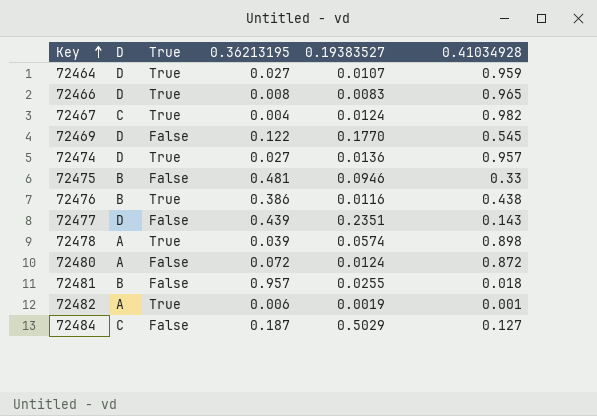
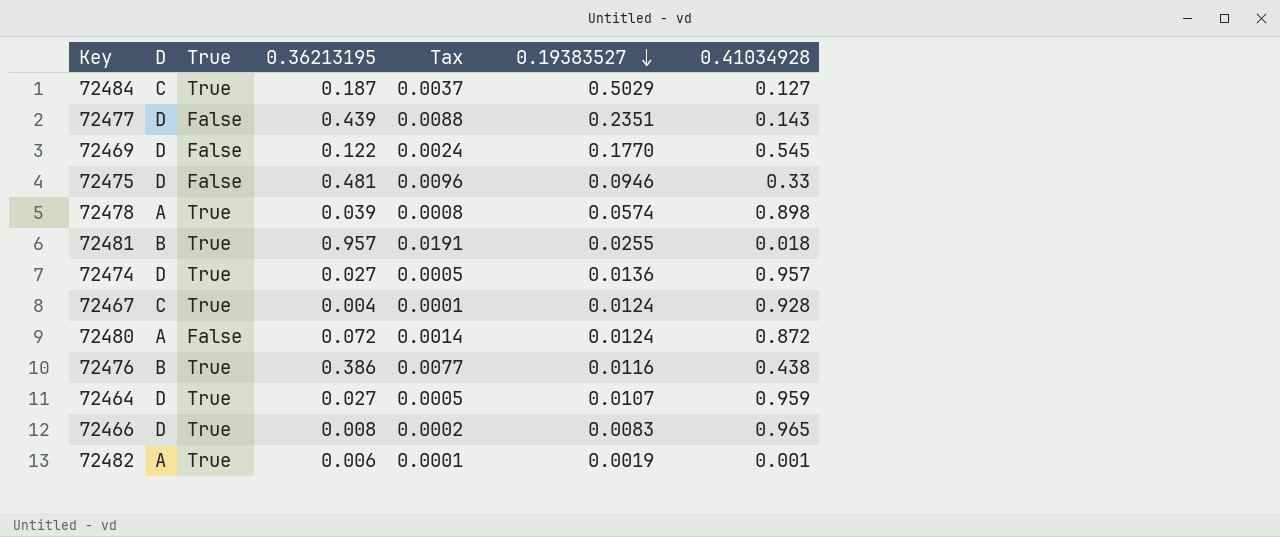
row order: Key ascending -> 0.19383527 descending
column Tax | formula: none -> [0.36213195] * 0.02
72484 | True: False -> True
72475 | D: B -> D
72481 | True: False -> True
72467 | 0.41034928: 0.982 -> 0.928

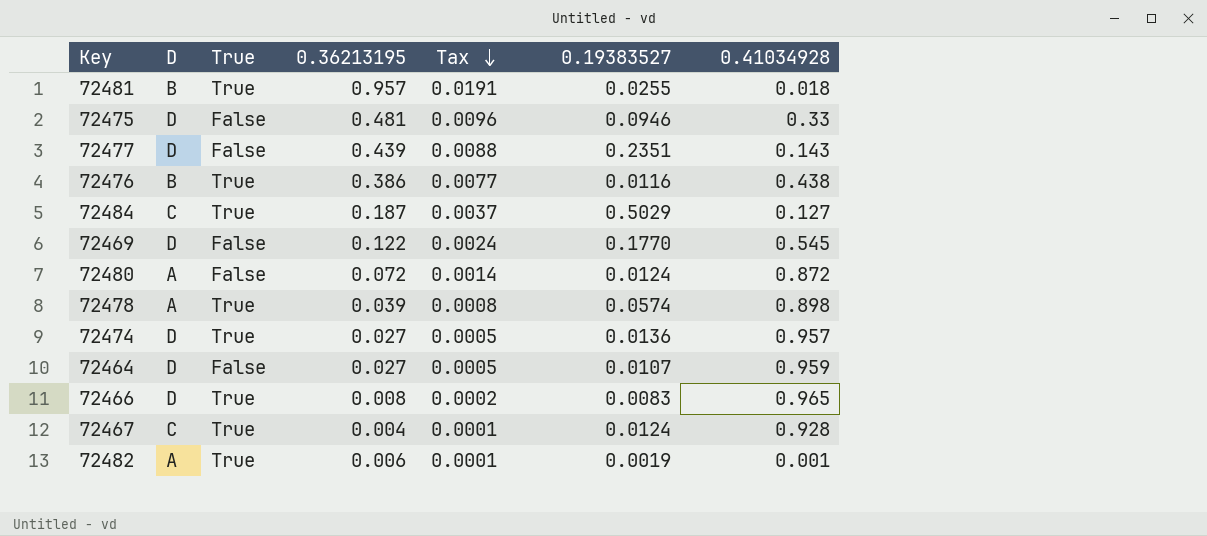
row order: 0.19383527 descending -> Tax descending
72464 | True: True -> False

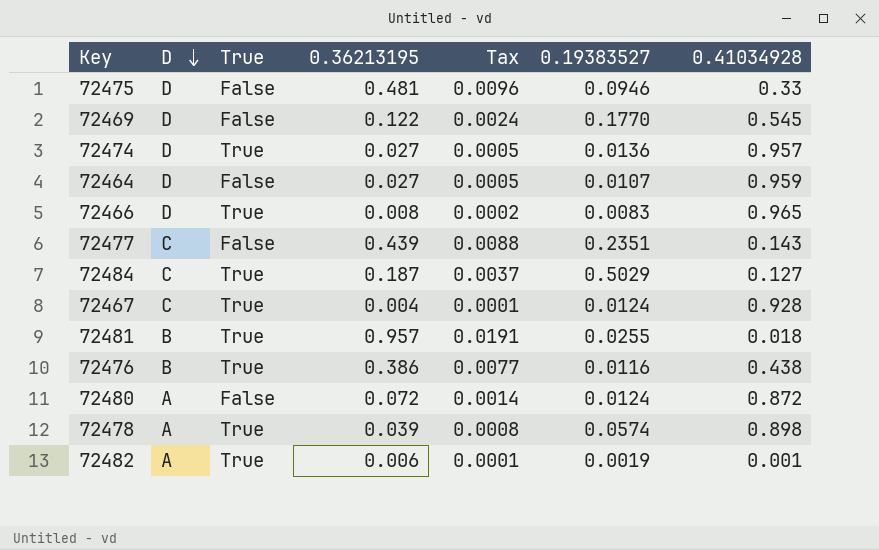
row order: Tax descending -> D descending
72477 | D: D -> C

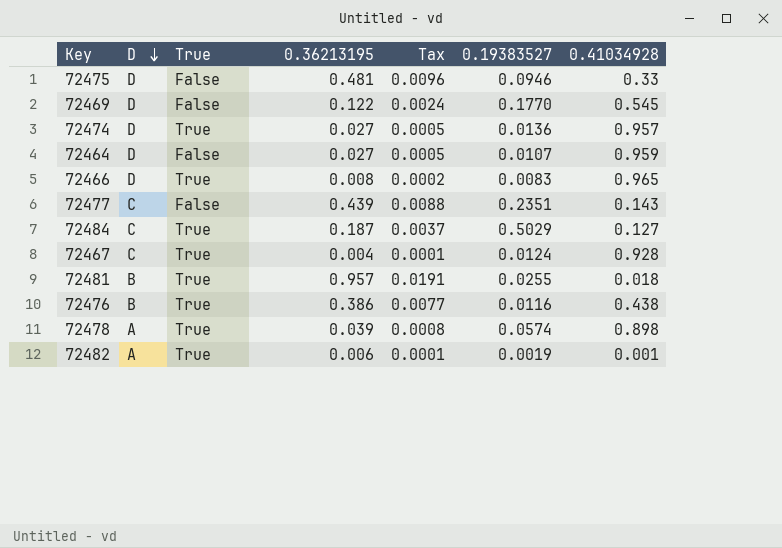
row 72480: A | False | 0.072 | 0.0014 | 0.0124 | 0.872 -> none

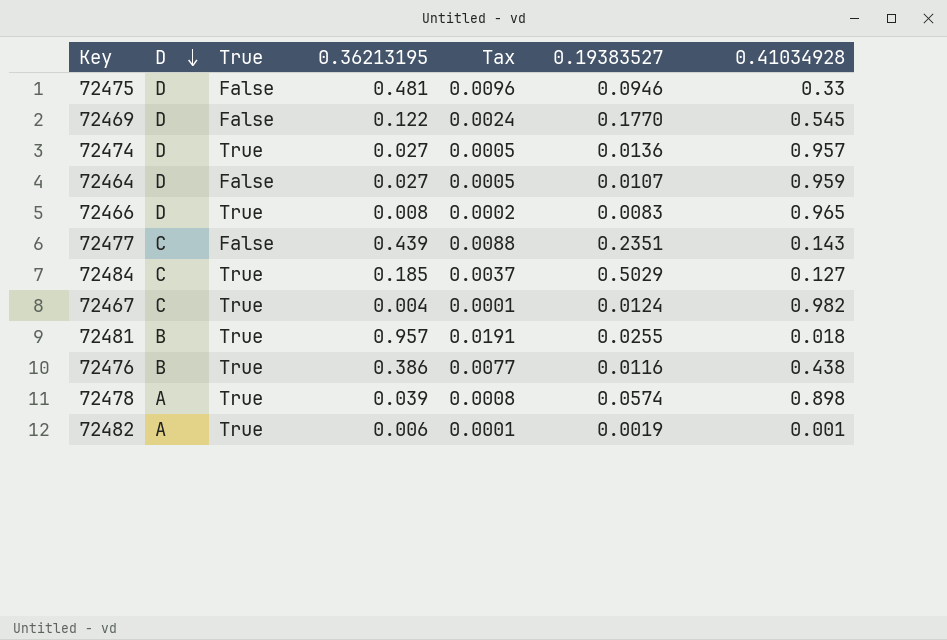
72484 | 0.36213195: 0.187 -> 0.185
72467 | 0.41034928: 0.928 -> 0.982

